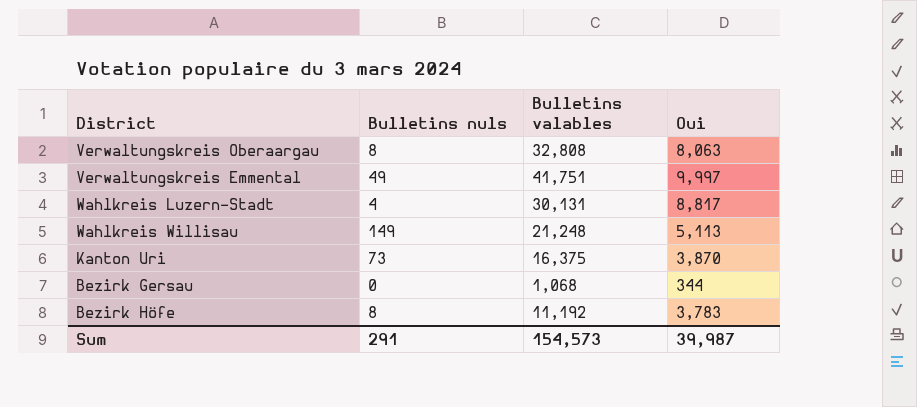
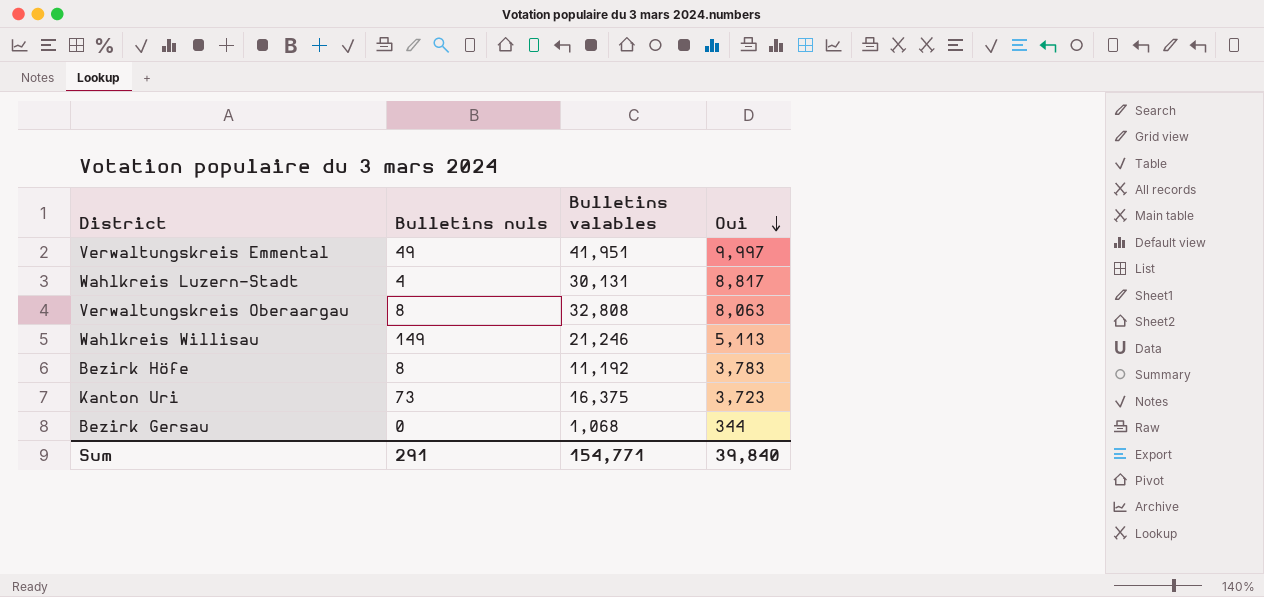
row order: none -> Oui descending
Verwaltungskreis Emmental | Bulletins valables: 41,751 -> 41,951
Wahlkreis Willisau | Bulletins valables: 21,248 -> 21,246
Kanton Uri | Oui: 3,870 -> 3,723
Sum | Bulletins valables: 154,573 -> 154,771
Sum | Oui: 39,987 -> 39,840

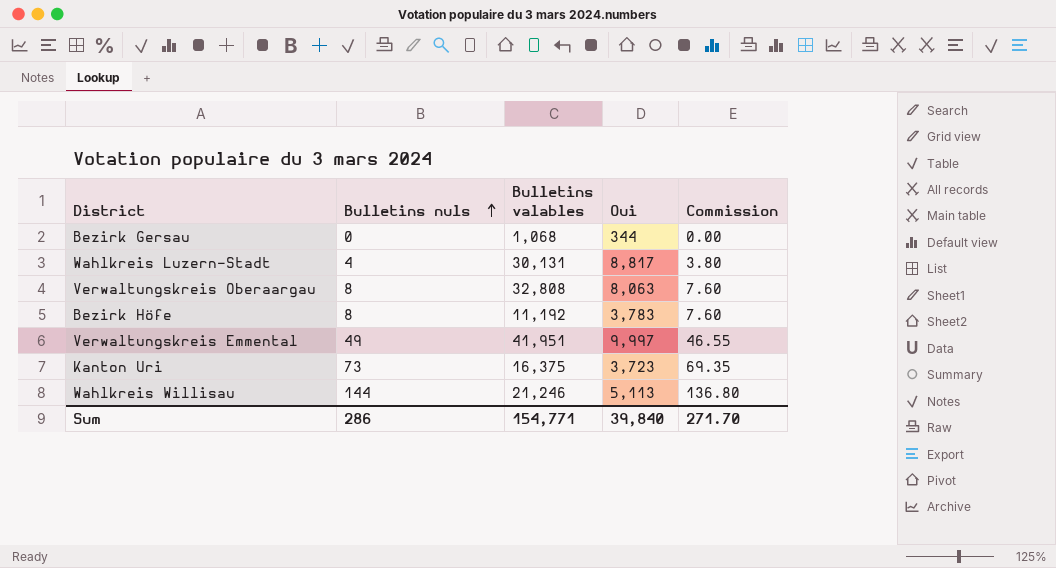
row order: Oui descending -> Bulletins nuls ascending
column Commission | formula: none -> [Bulletins nuls] * 0.95
Wahlkreis Willisau | Bulletins nuls: 149 -> 144
Sum | Bulletins nuls: 291 -> 286

